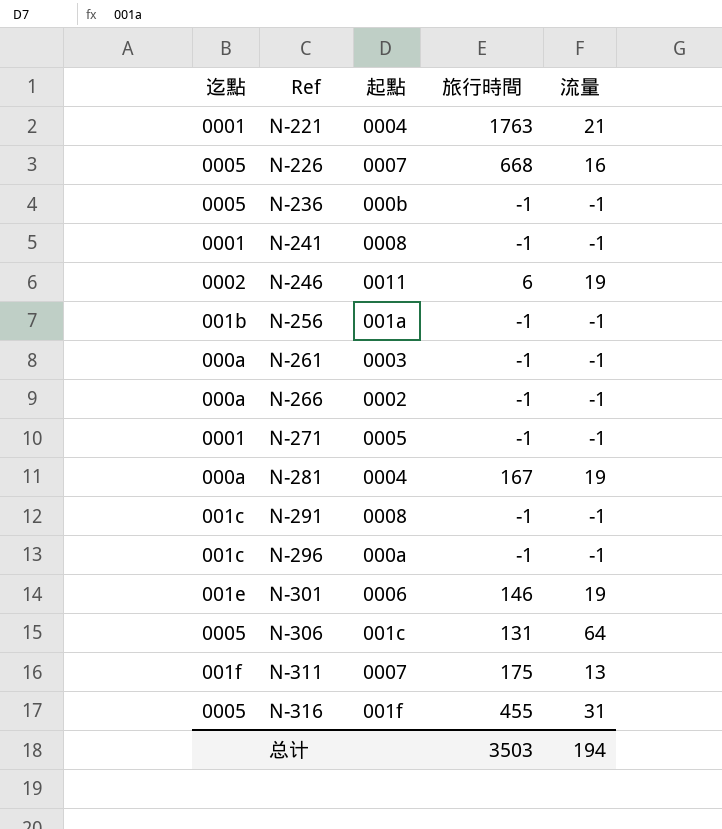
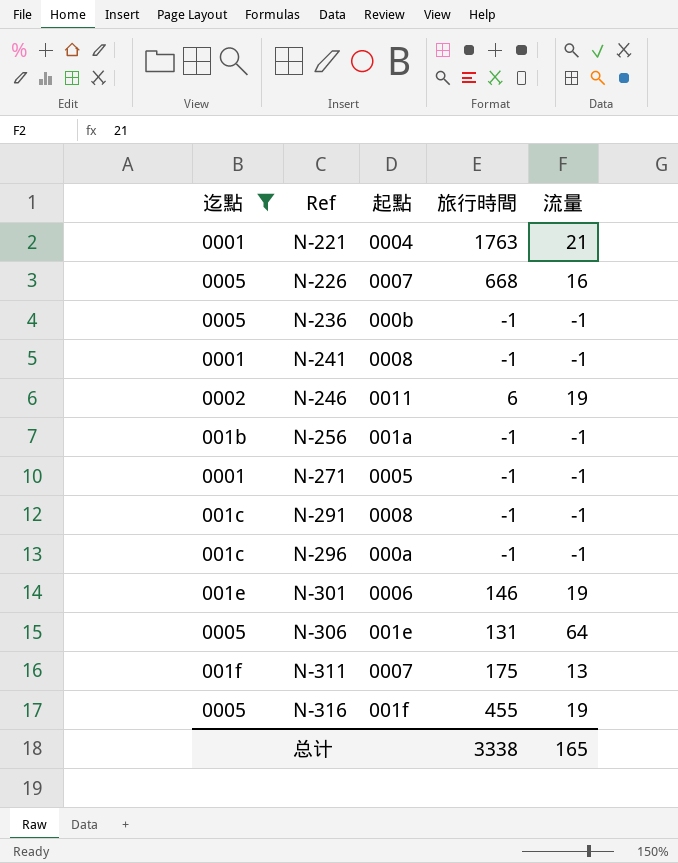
filter: none -> 迄點 != 000a
N-306 | 起點: 001c -> 001e
N-316 | 流量: 31 -> 19
总计 | 旅行時間: 3503 -> 3338
总计 | 流量: 194 -> 165

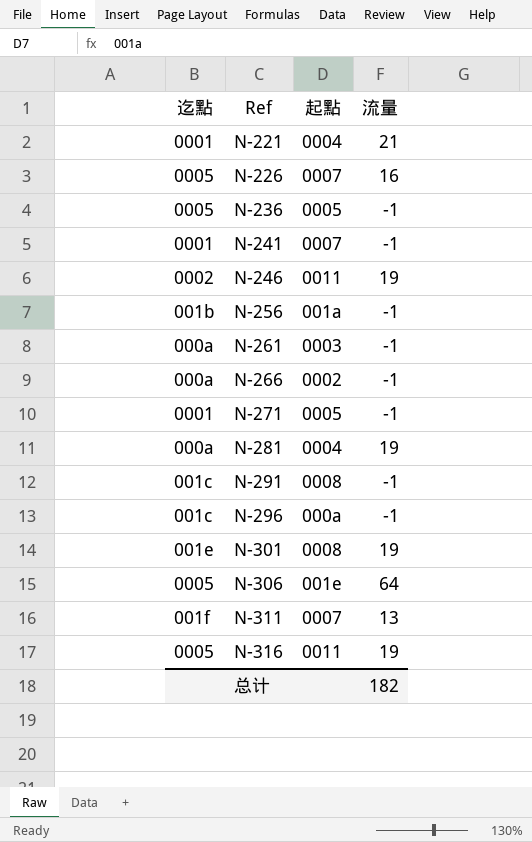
filter: 迄點 != 000a -> none
column 旅行時間 | position: 4 -> none
N-236 | 起點: 000b -> 0005
N-241 | 起點: 0008 -> 0007
N-301 | 起點: 0006 -> 0008
N-316 | 起點: 001f -> 0011
总计 | 流量: 165 -> 182

